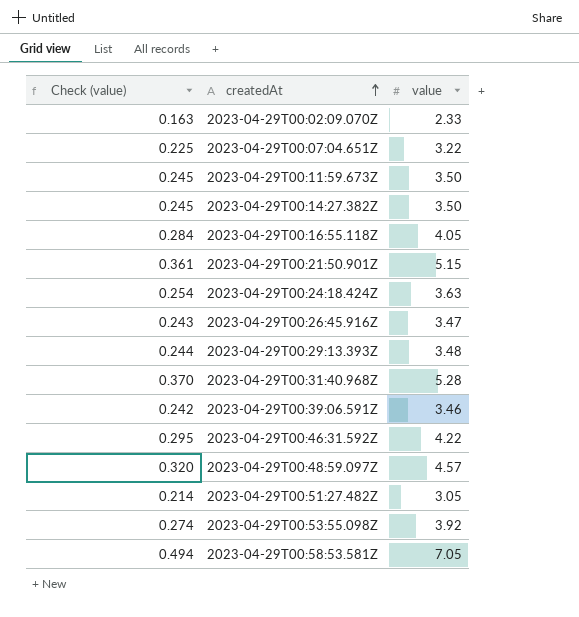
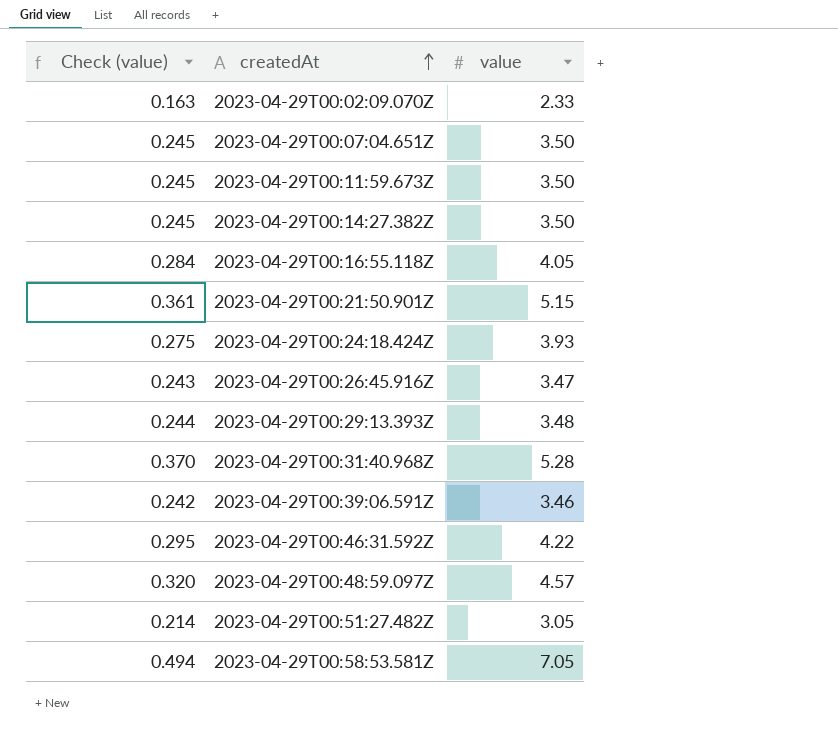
row 2023-04-29T00:53:55.098Z: 0.274 | 3.92 -> none
2023-04-29T00:07:04.651Z | Check (value): 0.225 -> 0.245
2023-04-29T00:07:04.651Z | value: 3.22 -> 3.50
2023-04-29T00:24:18.424Z | Check (value): 0.254 -> 0.275
2023-04-29T00:24:18.424Z | value: 3.63 -> 3.93

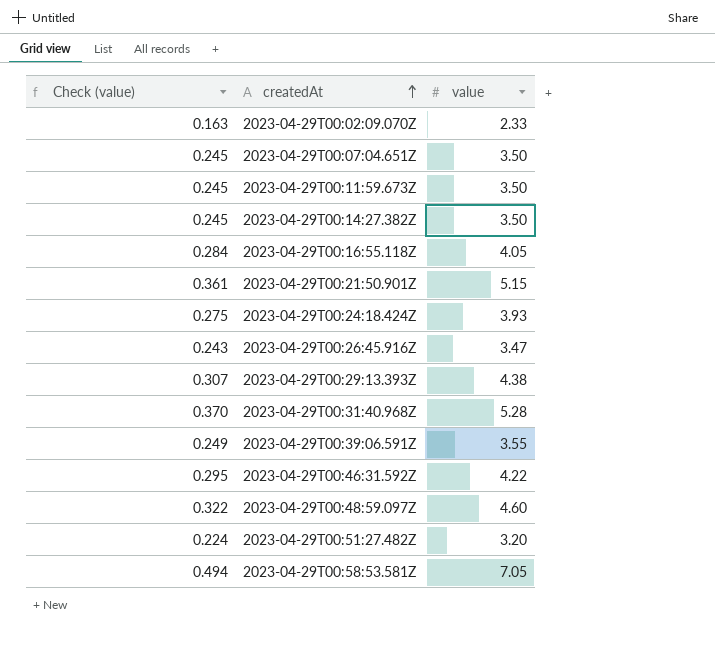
2023-04-29T00:29:13.393Z | Check (value): 0.244 -> 0.307
2023-04-29T00:29:13.393Z | value: 3.48 -> 4.38
2023-04-29T00:39:06.591Z | Check (value): 0.242 -> 0.249
2023-04-29T00:39:06.591Z | value: 3.46 -> 3.55
2023-04-29T00:48:59.097Z | Check (value): 0.320 -> 0.322
2023-04-29T00:48:59.097Z | value: 4.57 -> 4.60
2023-04-29T00:51:27.482Z | Check (value): 0.214 -> 0.224
2023-04-29T00:51:27.482Z | value: 3.05 -> 3.20

